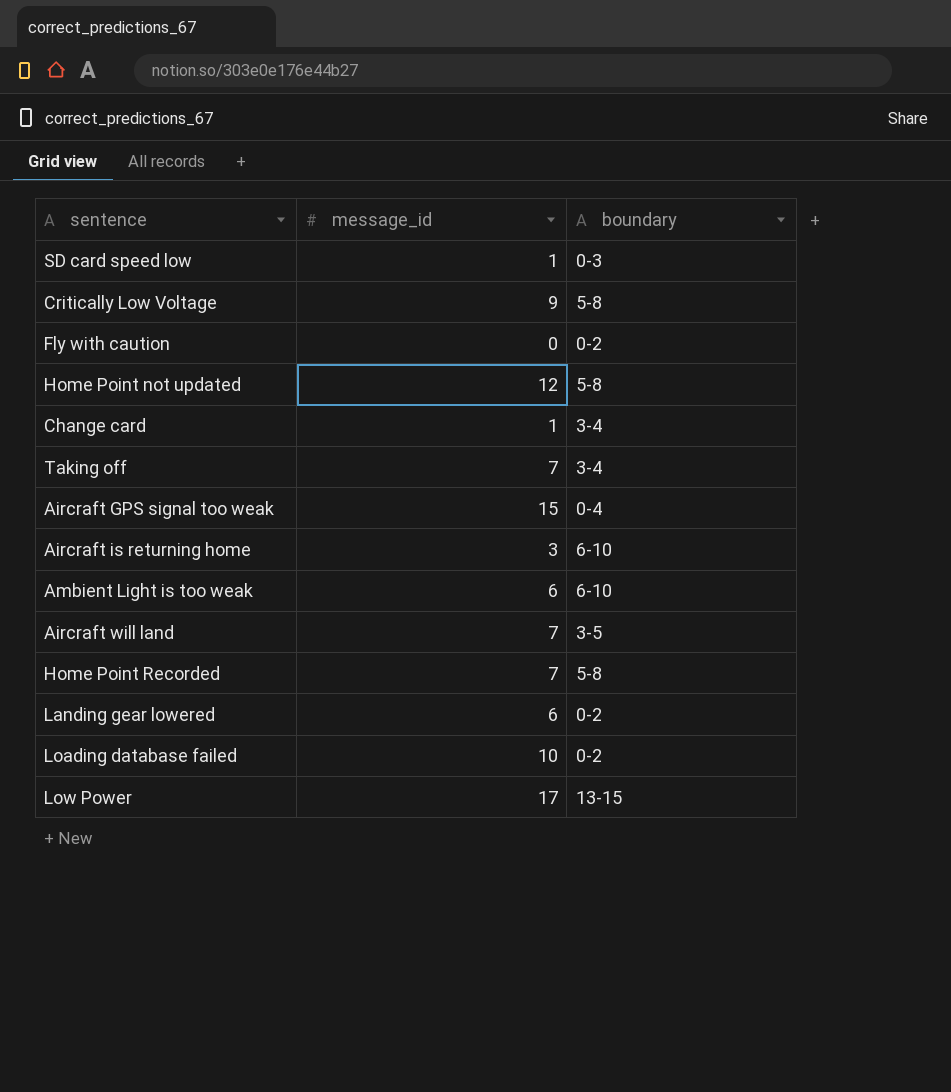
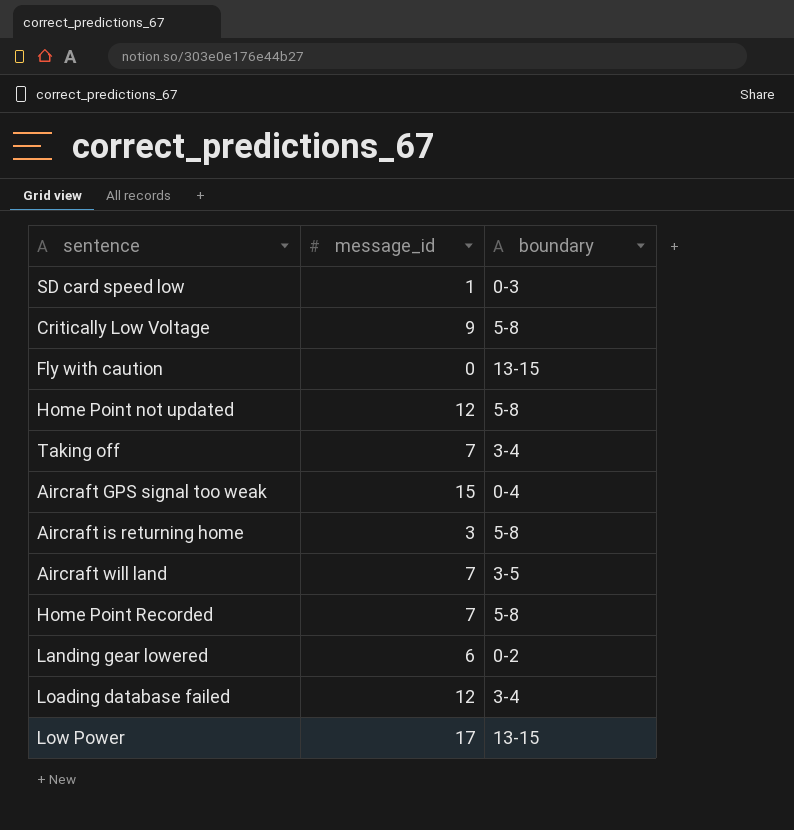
row Change card: 1 | 3-4 -> none
row Ambient Light is too weak: 6 | 6-10 -> none
Fly with caution | boundary: 0-2 -> 13-15
Aircraft is returning home | boundary: 6-10 -> 5-8
Loading database failed | message_id: 10 -> 12
Loading database failed | boundary: 0-2 -> 3-4

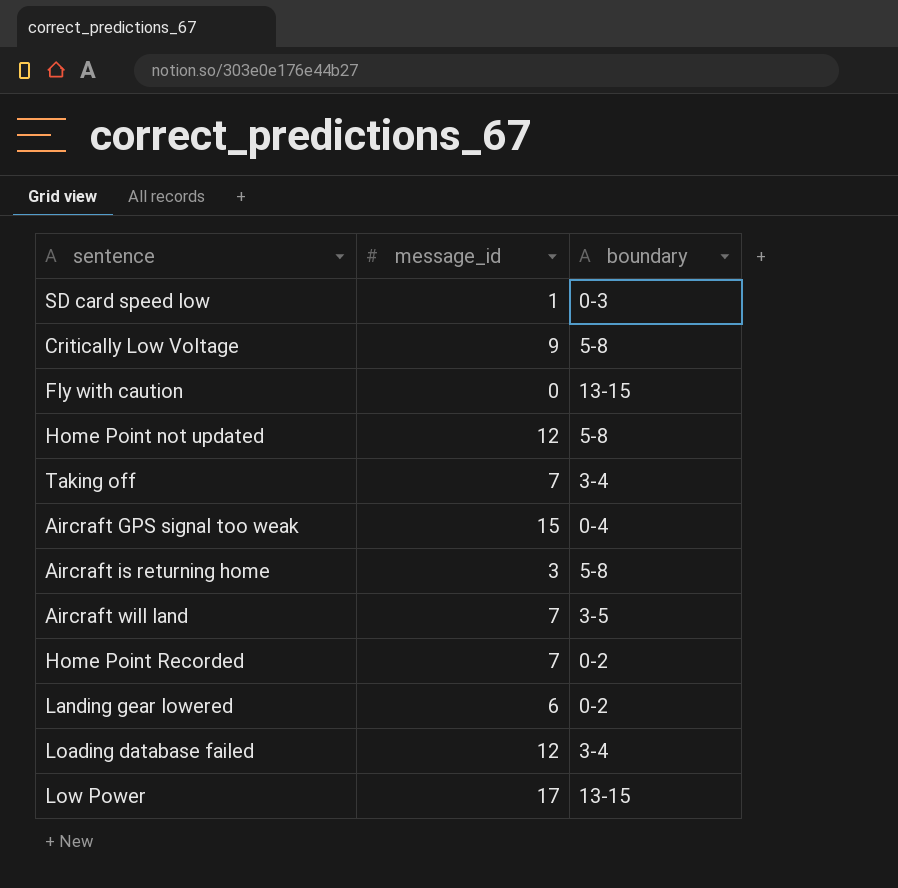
Home Point Recorded | boundary: 5-8 -> 0-2

